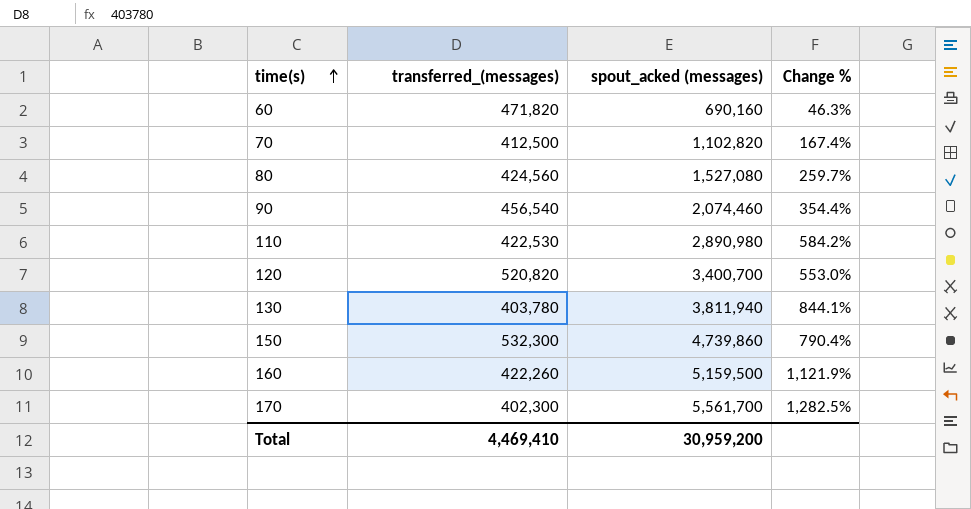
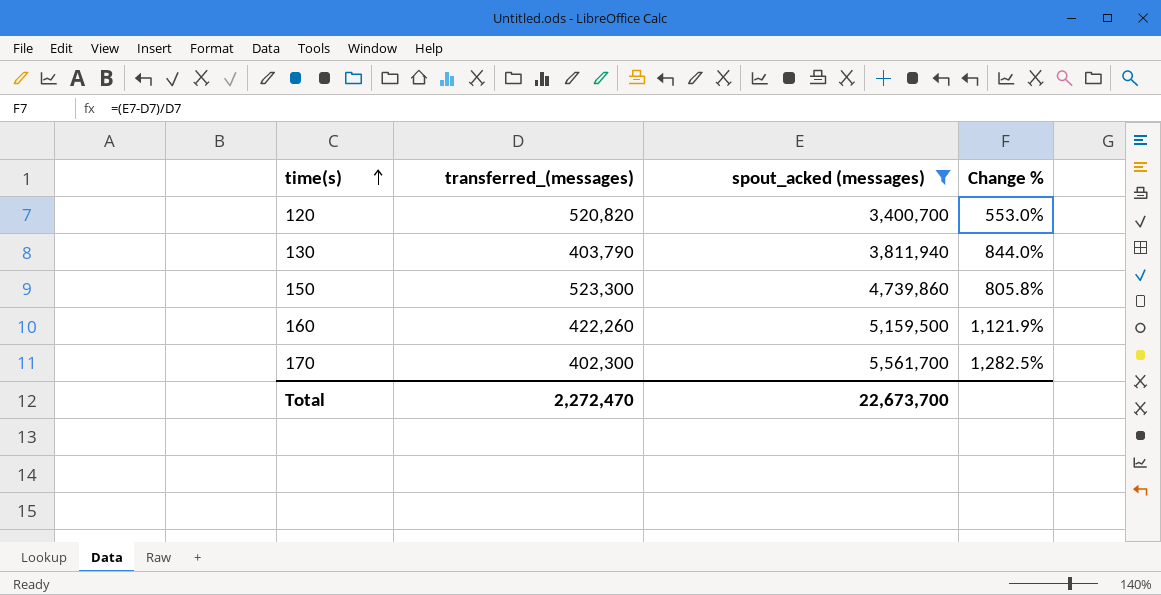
filter: none -> spout_acked (messages) >= 3,400,700
130 | transferred_(messages): 403,780 -> 403,790
130 | Change %: 844.1% -> 844.0%
150 | transferred_(messages): 532,300 -> 523,300
150 | Change %: 790.4% -> 805.8%
Total | transferred_(messages): 4,469,410 -> 2,272,470
Total | spout_acked (messages): 30,959,200 -> 22,673,700

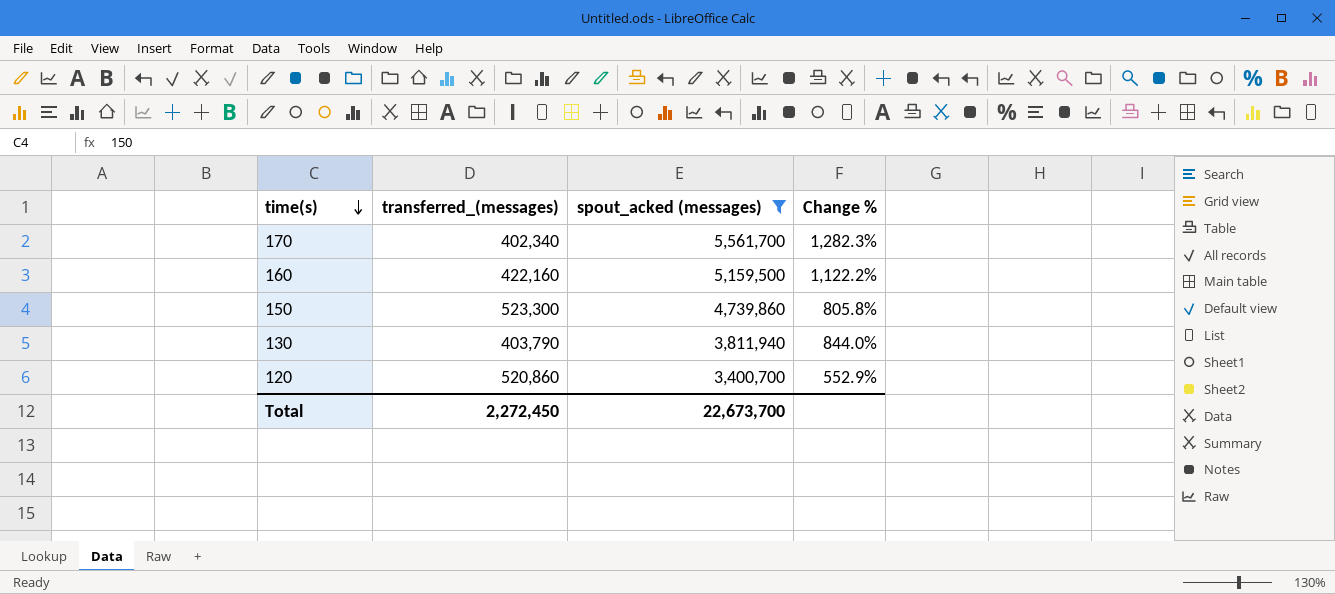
row order: time(s) ascending -> time(s) descending
170 | transferred_(messages): 402,300 -> 402,340
170 | Change %: 1,282.5% -> 1,282.3%
160 | transferred_(messages): 422,260 -> 422,160
160 | Change %: 1,121.9% -> 1,122.2%
120 | transferred_(messages): 520,820 -> 520,860
120 | Change %: 553.0% -> 552.9%
Total | transferred_(messages): 2,272,470 -> 2,272,450

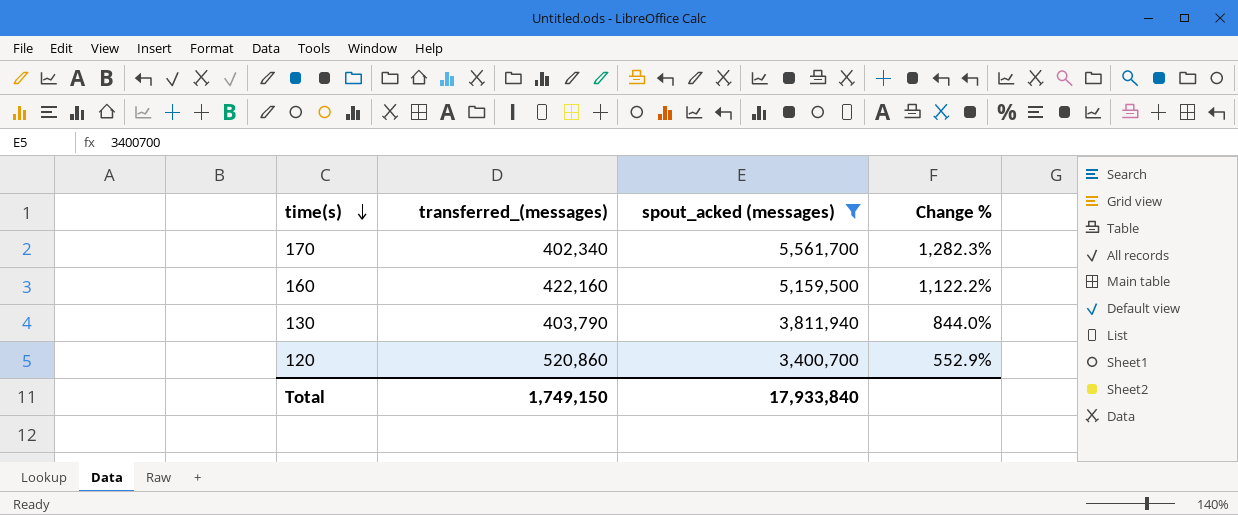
row 150: 523,300 | 4,739,860 | 805.8% -> none
Total | transferred_(messages): 2,272,450 -> 1,749,150
Total | spout_acked (messages): 22,673,700 -> 17,933,840

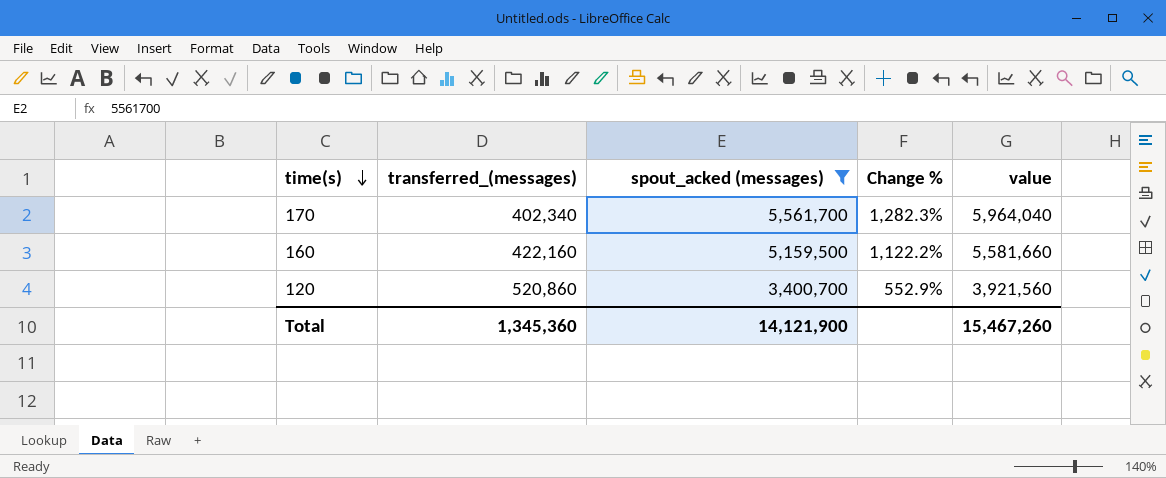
column value | formula: none -> [transferred_(messages)] + [spout_acked (messages)]
row 130: 403,790 | 3,811,940 | 844.0% -> none
Total | transferred_(messages): 1,749,150 -> 1,345,360
Total | spout_acked (messages): 17,933,840 -> 14,121,900

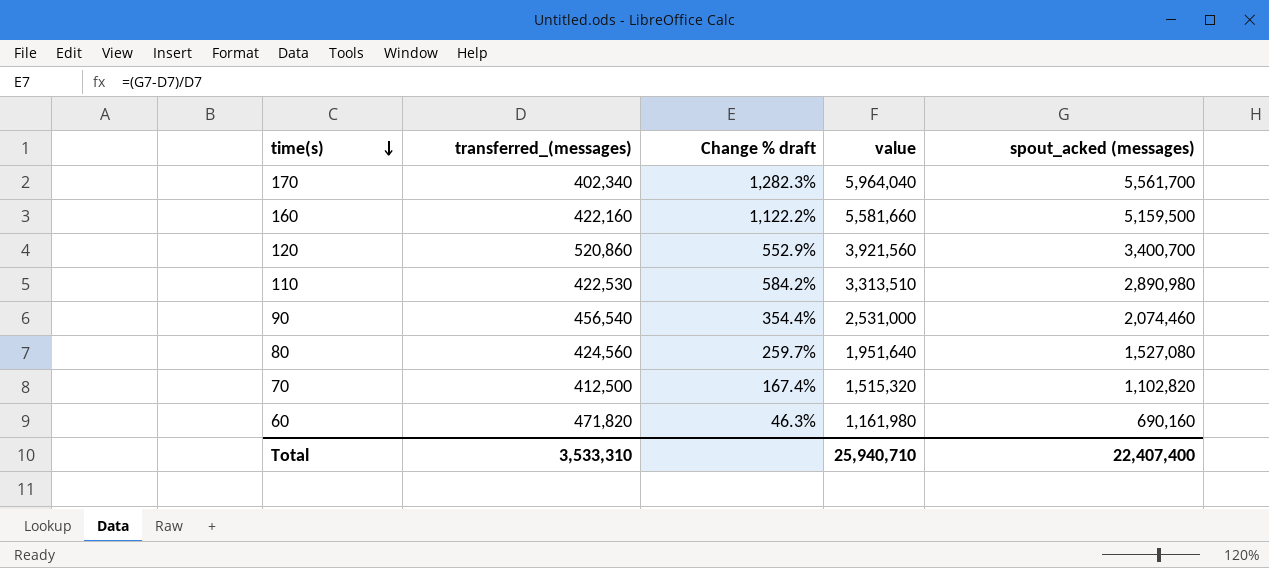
filter: spout_acked (messages) >= 3,400,700 -> none
column name: Change % -> Change % draft
column spout_acked (messages) | position: 3 -> 5
Total | transferred_(messages): 1,345,360 -> 3,533,310
Total | value: 15,467,260 -> 25,940,710
Total | spout_acked (messages): 14,121,900 -> 22,407,400

